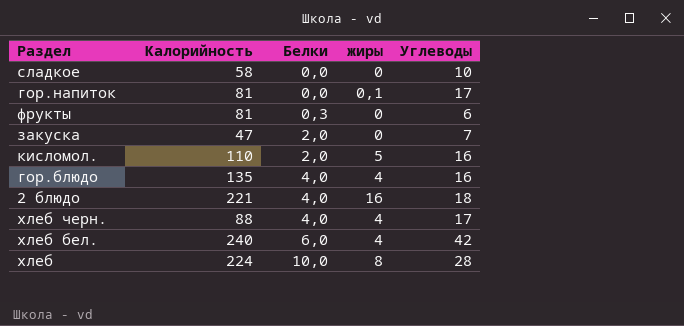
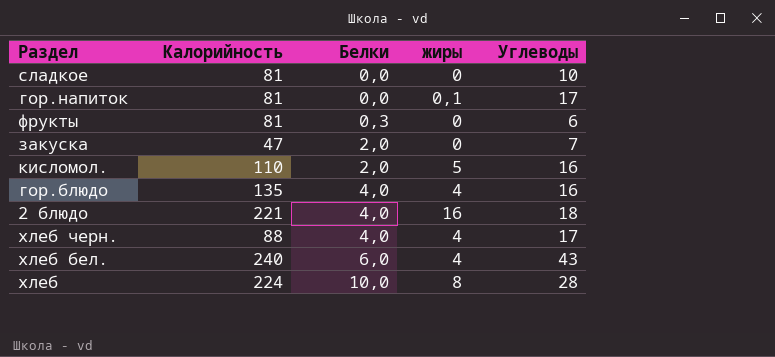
сладкое | Калорийность: 58 -> 81
хлеб бел. | Углеводы: 42 -> 43

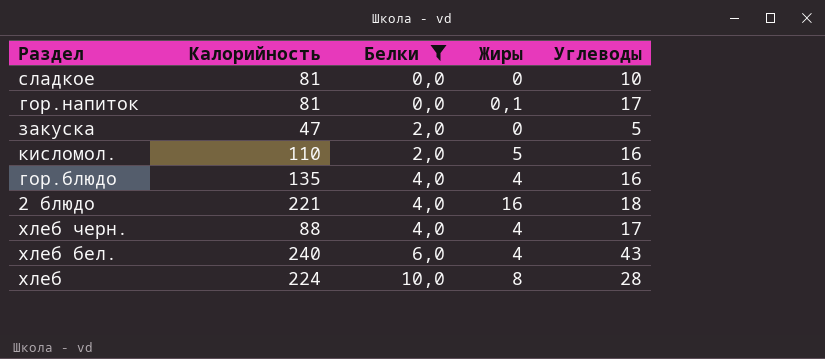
filter: none -> Белки != 0,3
column name: жиры -> Жиры
закуска | Углеводы: 7 -> 5

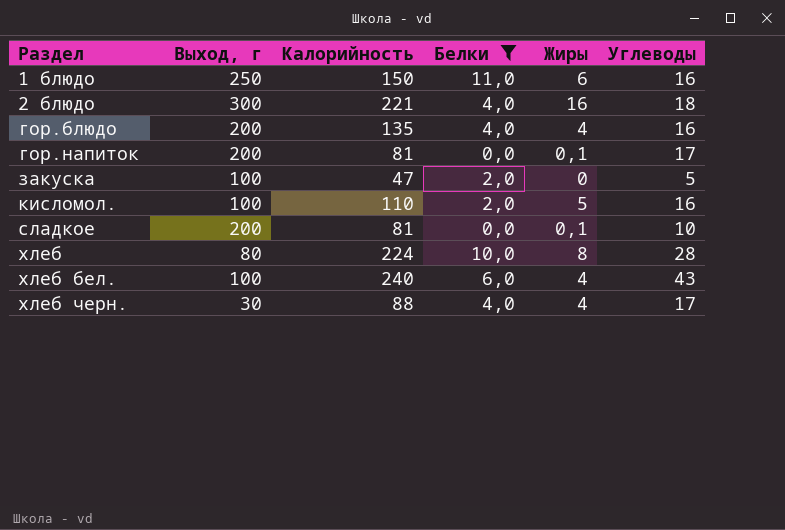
row order: Белки ascending -> Раздел ascending
column Выход, г | position: none -> 2
row 1 блюдо: none -> 250 | 150 | 11,0 | 6 | 16
сладкое | Жиры: 0 -> 0,1

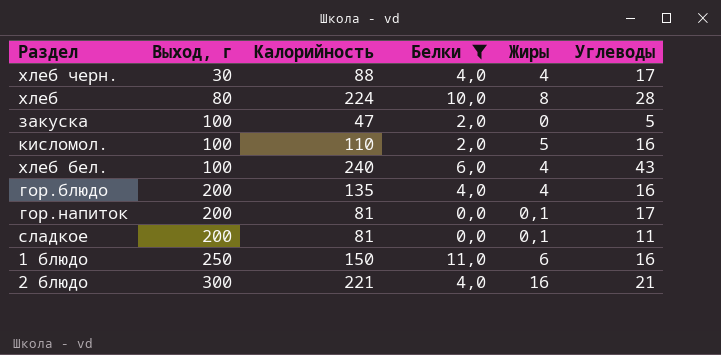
row order: Раздел ascending -> Выход, г ascending
сладкое | Углеводы: 10 -> 11
2 блюдо | Углеводы: 18 -> 21

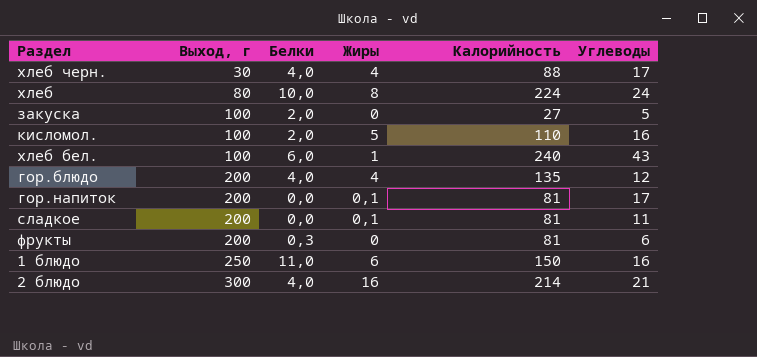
filter: Белки != 0,3 -> none
column Калорийность | position: 3 -> 5
хлеб | Углеводы: 28 -> 24
закуска | Калорийность: 47 -> 27
хлеб бел. | Жиры: 4 -> 1
гор.блюдо | Углеводы: 16 -> 12
2 блюдо | Калорийность: 221 -> 214

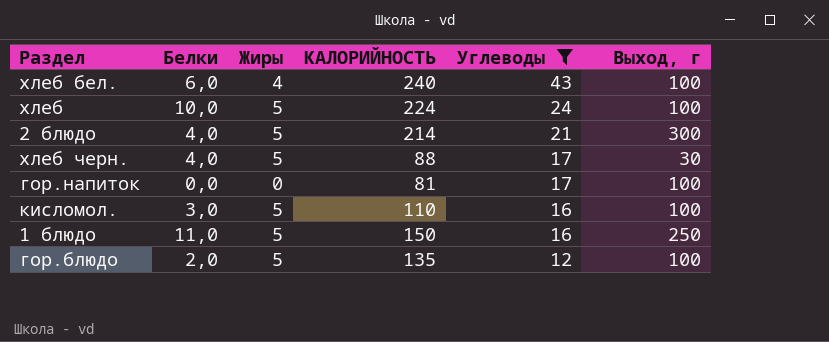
filter: none -> Углеводы >= 12
row order: Выход, г ascending -> Углеводы descending
column name: Калорийность -> КАЛОРИЙНОСТЬ
column Выход, г | position: 2 -> 6
хлеб бел. | Жиры: 1 -> 4
хлеб | Жиры: 8 -> 5
хлеб | Выход, г: 80 -> 100
2 блюдо | Жиры: 16 -> 5
хлеб черн. | Жиры: 4 -> 5
гор.напиток | Жиры: 0,1 -> 0
гор.напиток | Выход, г: 200 -> 100
кисломол. | Белки: 2,0 -> 3,0
1 блюдо | Жиры: 6 -> 5
гор.блюдо | Белки: 4,0 -> 2,0
гор.блюдо | Жиры: 4 -> 5
гор.блюдо | Выход, г: 200 -> 100

